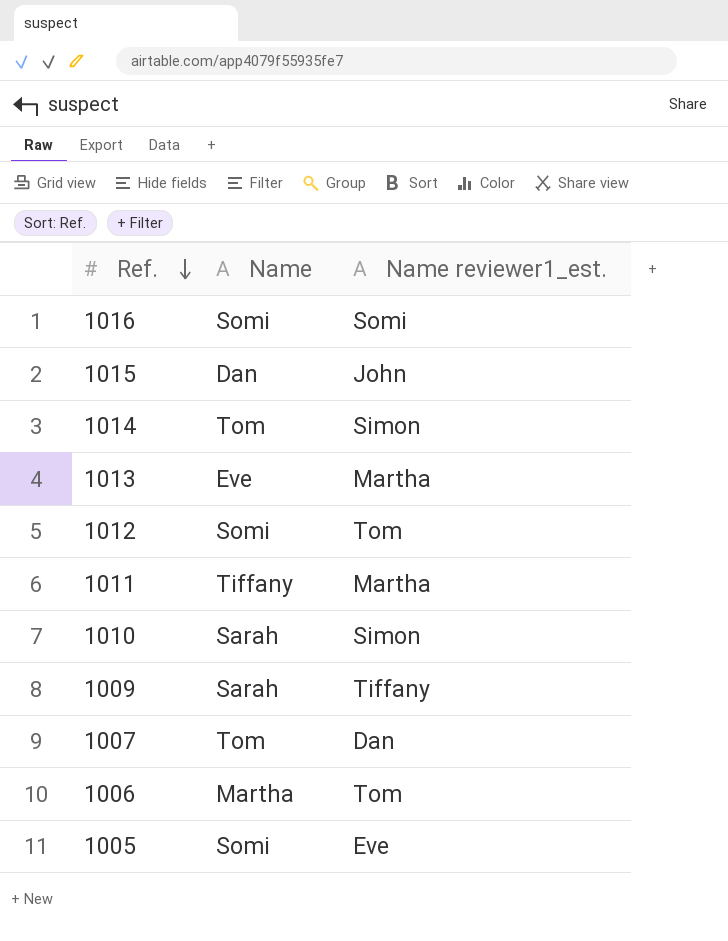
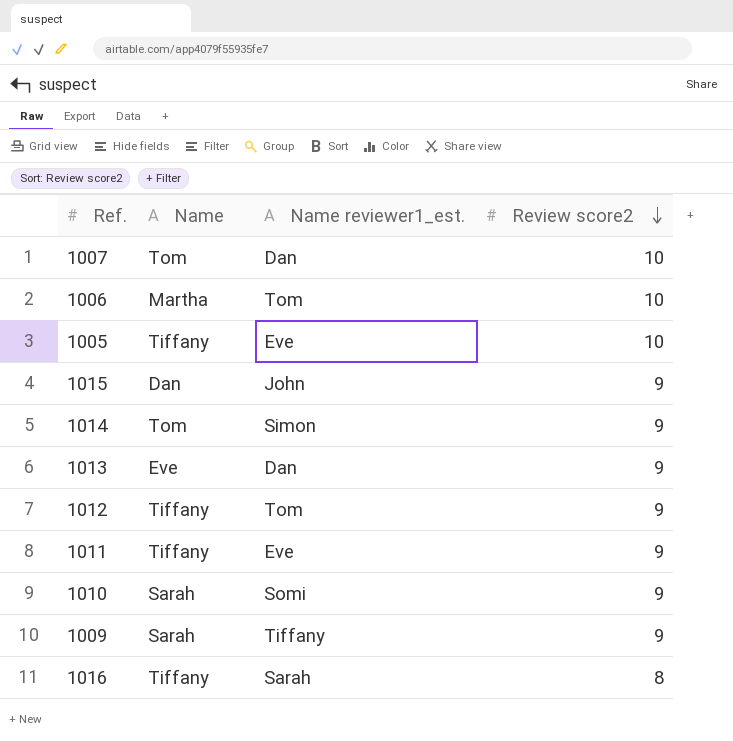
row order: Ref. descending -> Review score2 descending
column Review score2 | position: none -> 4
1005 | Name: Somi -> Tiffany
1013 | Name reviewer1_est.: Martha -> Dan
1012 | Name: Somi -> Tiffany
1011 | Name reviewer1_est.: Martha -> Eve
1010 | Name reviewer1_est.: Simon -> Somi
1016 | Name: Somi -> Tiffany
1016 | Name reviewer1_est.: Somi -> Sarah

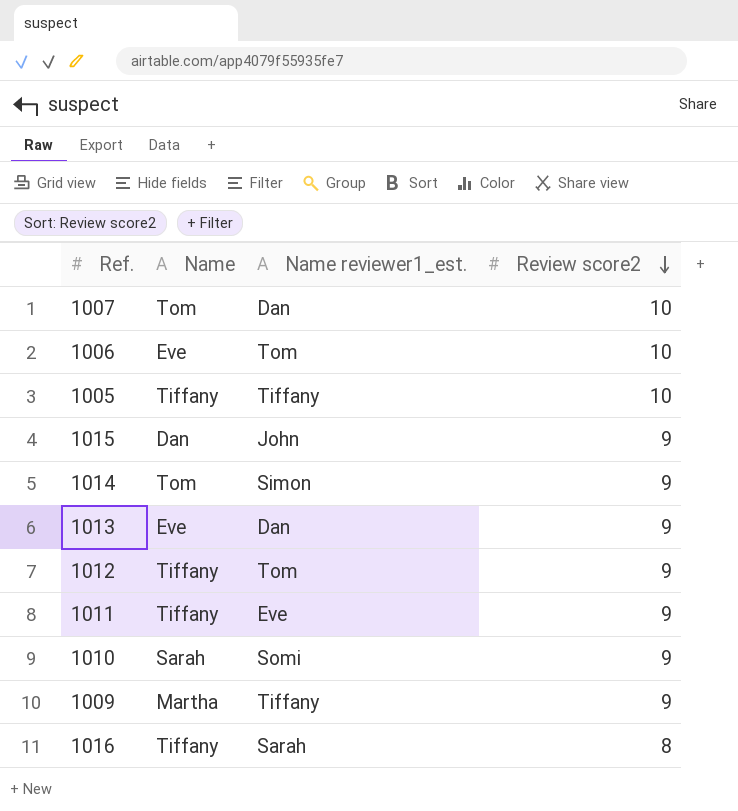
1006 | Name: Martha -> Eve
1005 | Name reviewer1_est.: Eve -> Tiffany
1009 | Name: Sarah -> Martha

